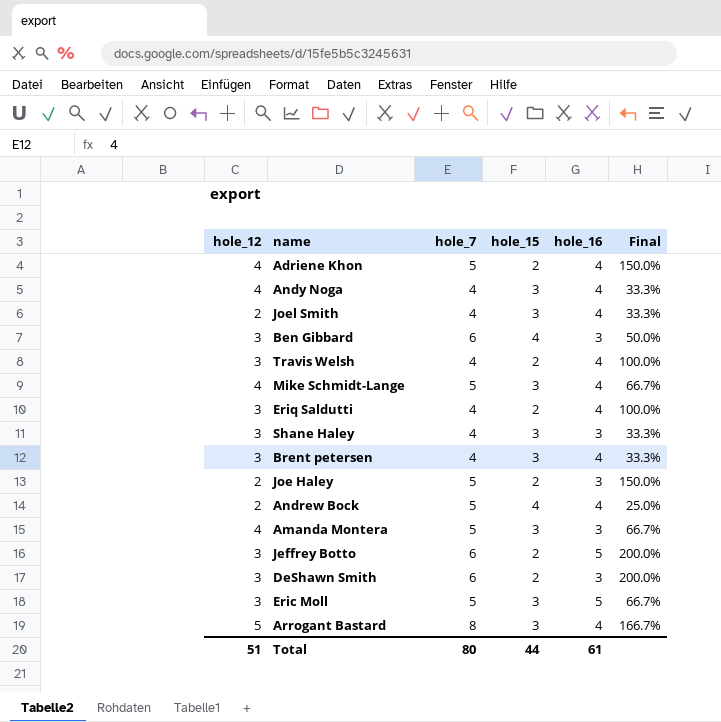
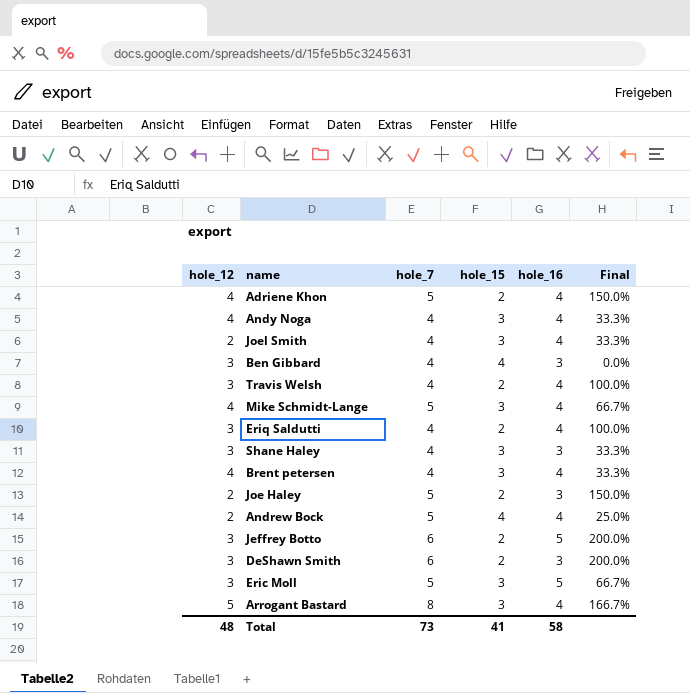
row Amanda Montera: 4 | 5 | 3 | 3 | 66.7% -> none
Ben Gibbard | hole_7: 6 -> 4
Ben Gibbard | Final: 50.0% -> 0.0%
Brent petersen | hole_12: 3 -> 4
Total | hole_12: 51 -> 48
Total | hole_7: 80 -> 73
Total | hole_15: 44 -> 41
Total | hole_16: 61 -> 58

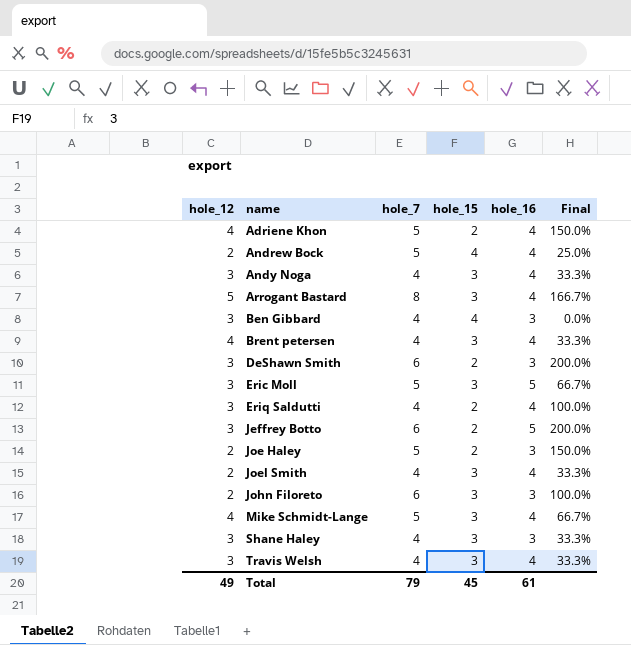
row order: none -> name ascending
Andy Noga | hole_12: 4 -> 3
row John Filoreto: none -> 2 | 6 | 3 | 3 | 100.0%
Travis Welsh | hole_15: 2 -> 3
Travis Welsh | Final: 100.0% -> 33.3%
Total | hole_12: 48 -> 49
Total | hole_7: 73 -> 79
Total | hole_15: 41 -> 45
Total | hole_16: 58 -> 61

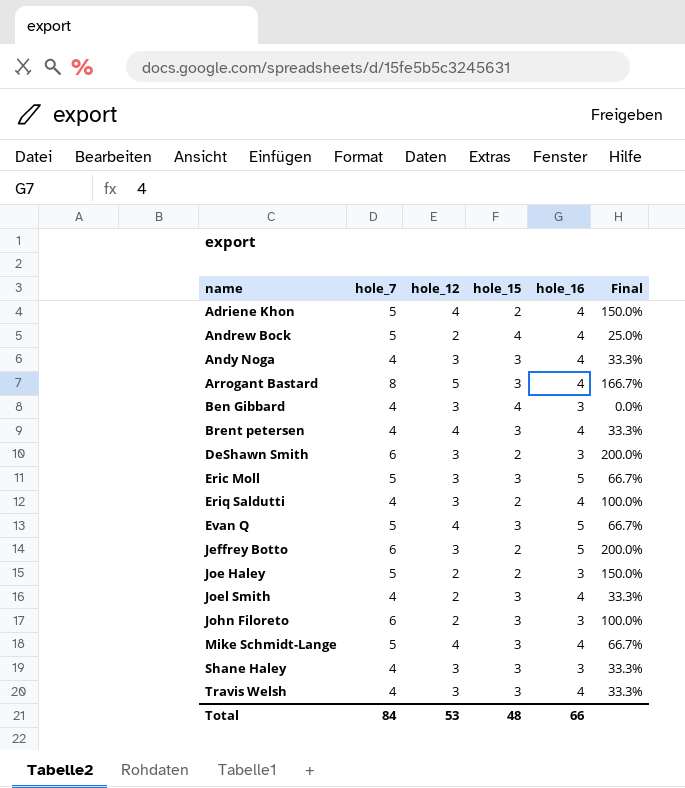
column hole_12 | position: 1 -> 3
row Evan Q: none -> 5 | 4 | 3 | 5 | 66.7%
Total | hole_7: 79 -> 84
Total | hole_12: 49 -> 53
Total | hole_15: 45 -> 48
Total | hole_16: 61 -> 66

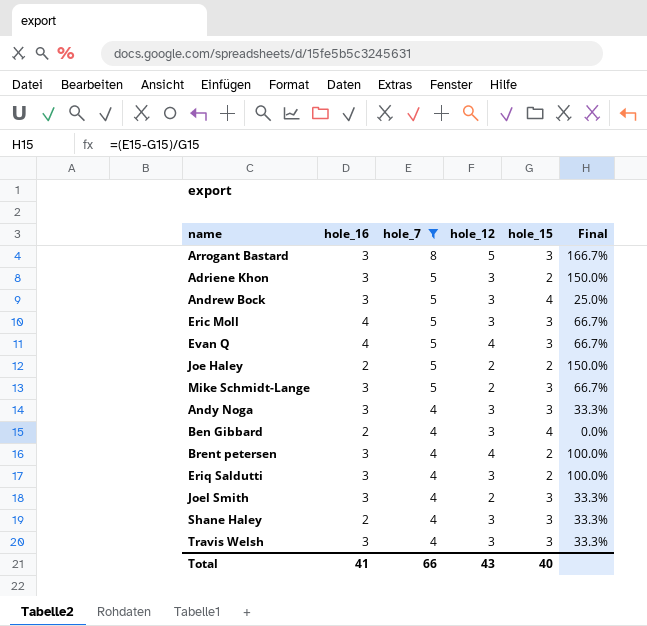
filter: none -> hole_7 != 6
row order: name ascending -> hole_7 descending
column hole_16 | position: 5 -> 2
Arrogant Bastard | hole_16: 4 -> 3
Adriene Khon | hole_16: 4 -> 3
Adriene Khon | hole_12: 4 -> 3
Andrew Bock | hole_16: 4 -> 3
Andrew Bock | hole_12: 2 -> 3
Eric Moll | hole_16: 5 -> 4
Evan Q | hole_16: 5 -> 4
Joe Haley | hole_16: 3 -> 2
Mike Schmidt-Lange | hole_16: 4 -> 3
Mike Schmidt-Lange | hole_12: 4 -> 2
Andy Noga | hole_16: 4 -> 3
Ben Gibbard | hole_16: 3 -> 2
Brent petersen | hole_16: 4 -> 3
Brent petersen | hole_15: 3 -> 2
Brent petersen | Final: 33.3% -> 100.0%
Eriq Saldutti | hole_16: 4 -> 3
Joel Smith | hole_16: 4 -> 3
Shane Haley | hole_16: 3 -> 2
Travis Welsh | hole_16: 4 -> 3
Total | hole_16: 66 -> 41
Total | hole_7: 84 -> 66
Total | hole_12: 53 -> 43
Total | hole_15: 48 -> 40

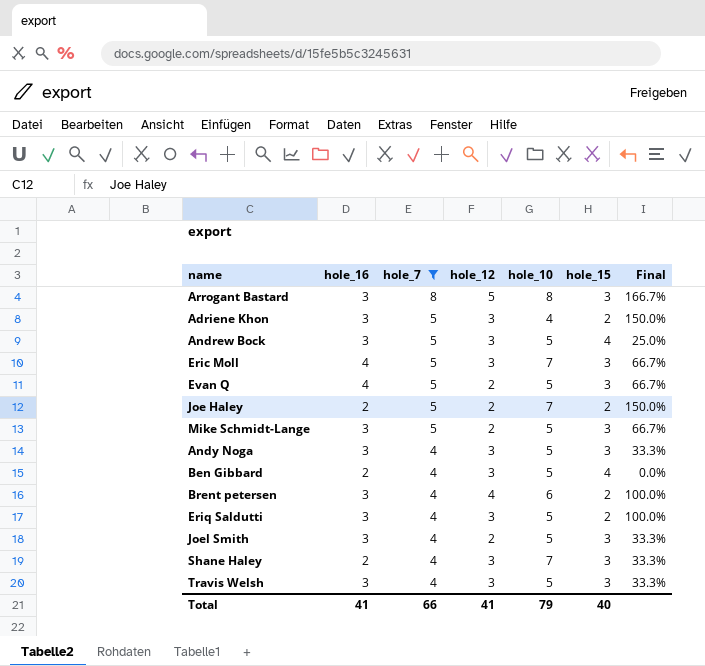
column hole_10 | position: none -> 5
Evan Q | hole_12: 4 -> 2
Total | hole_12: 43 -> 41

